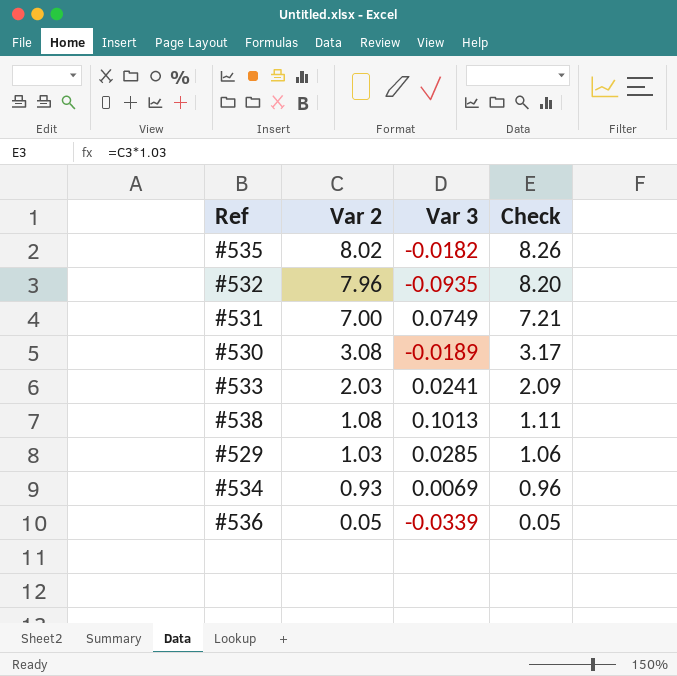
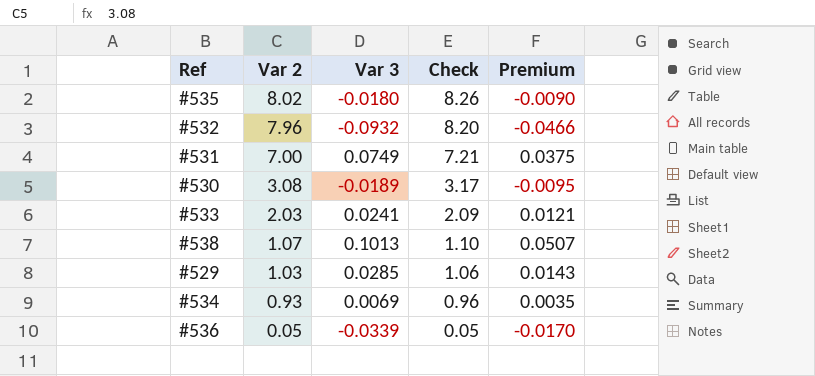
column Premium | formula: none -> [Var 3] * 0.5
#535 | Var 3: -0.0182 -> -0.0180
#532 | Var 3: -0.0935 -> -0.0932
#538 | Var 2: 1.08 -> 1.07
#538 | Check: 1.11 -> 1.10

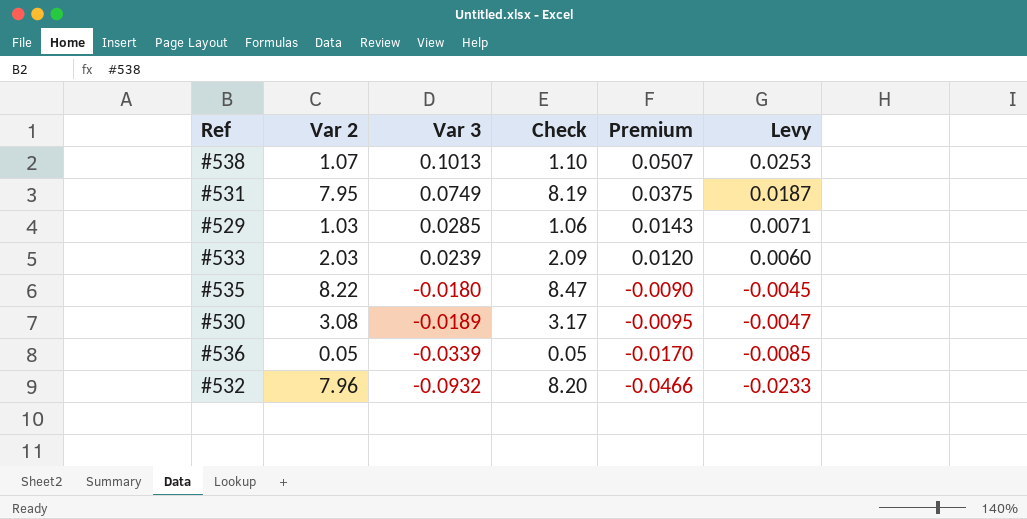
row order: Var 2 descending -> Var 3 descending
column Levy | formula: none -> [Var 3] * 0.25
row #534: 0.93 | 0.0069 | 0.96 | 0.0035 -> none
#531 | Var 2: 7.00 -> 7.95
#531 | Check: 7.21 -> 8.19
#533 | Var 3: 0.0241 -> 0.0239
#533 | Premium: 0.0121 -> 0.0120
#535 | Var 2: 8.02 -> 8.22
#535 | Check: 8.26 -> 8.47

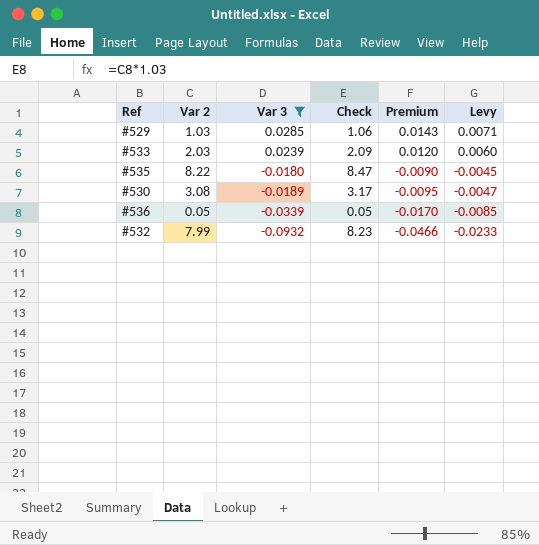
filter: none -> Var 3 <= 0.0285
#532 | Var 2: 7.96 -> 7.99
#532 | Check: 8.20 -> 8.23

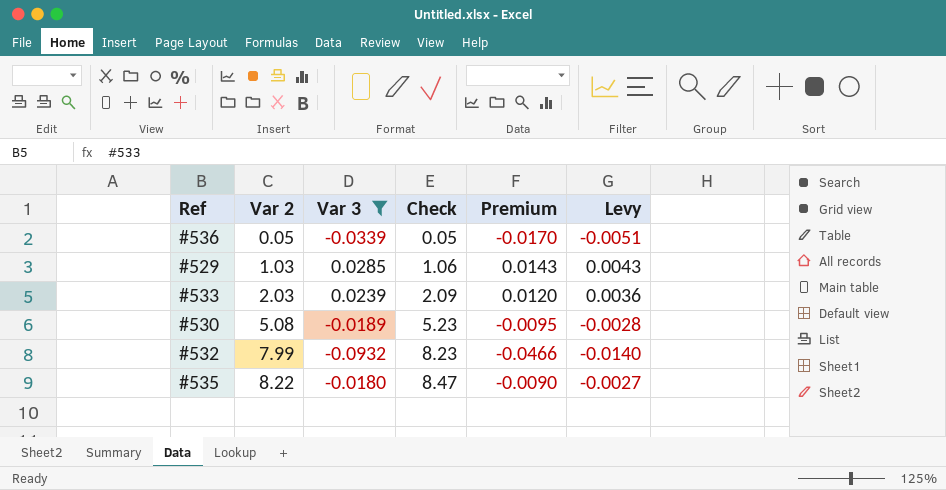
row order: Var 3 descending -> Var 2 ascending
column Levy | formula: [Var 3] * 0.25 -> [Var 3] * 0.15
#530 | Var 2: 3.08 -> 5.08
#530 | Check: 3.17 -> 5.23

